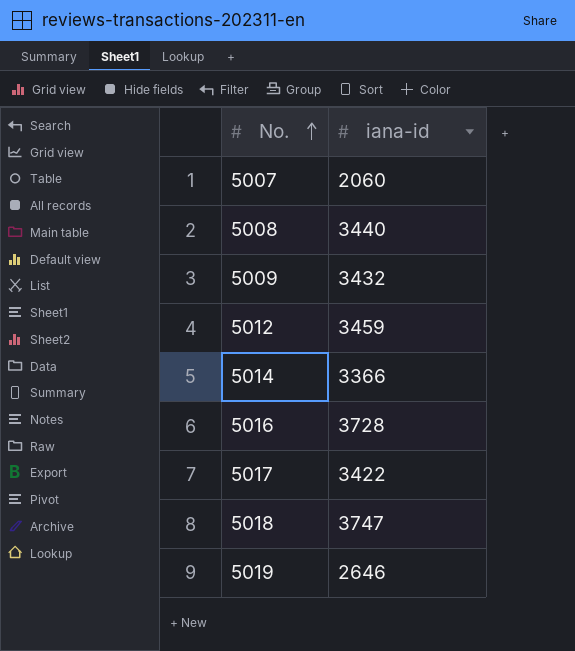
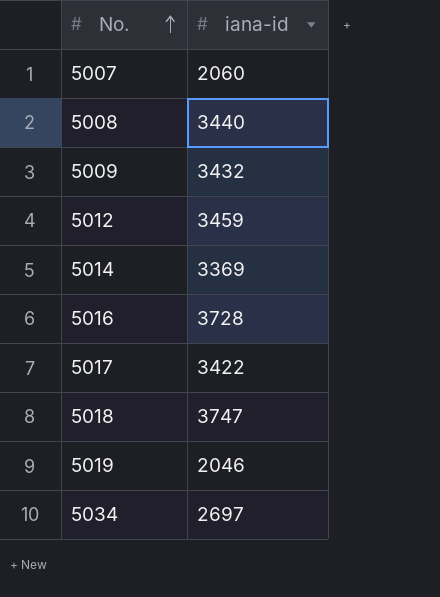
5014 | iana-id: 3366 -> 3369
5019 | iana-id: 2646 -> 2046
row 5034: none -> 2697

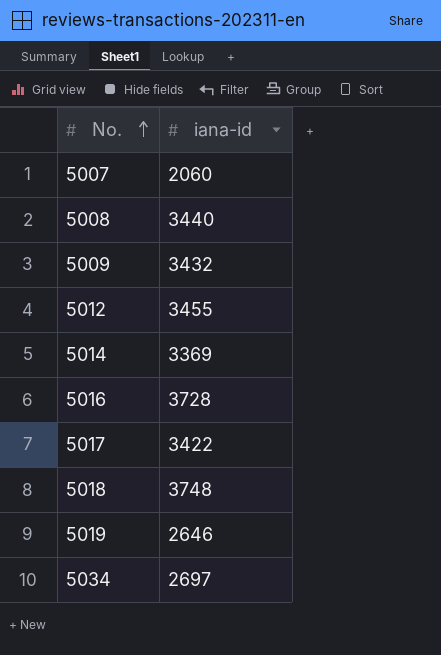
5012 | iana-id: 3459 -> 3455
5018 | iana-id: 3747 -> 3748
5019 | iana-id: 2046 -> 2646

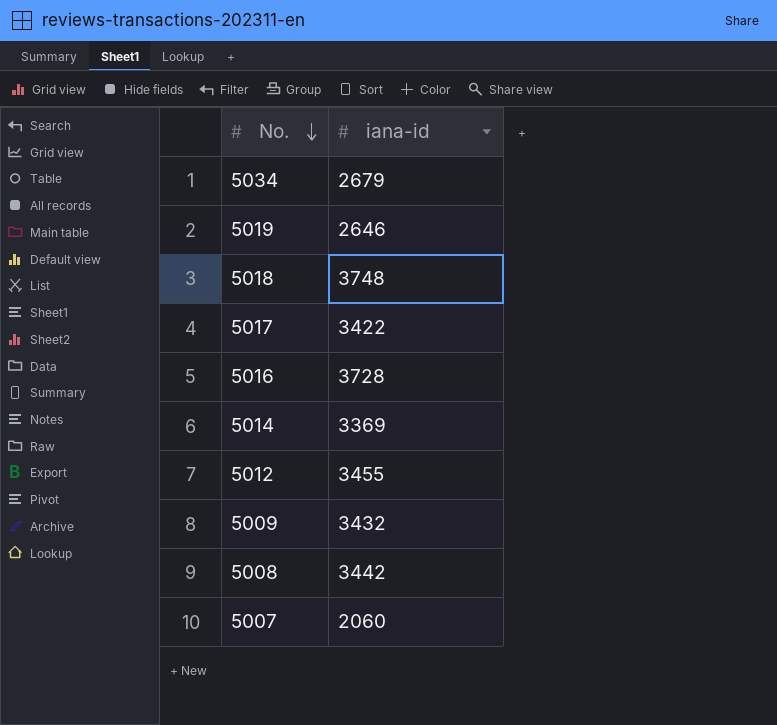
row order: No. ascending -> No. descending
5034 | iana-id: 2697 -> 2679
5008 | iana-id: 3440 -> 3442

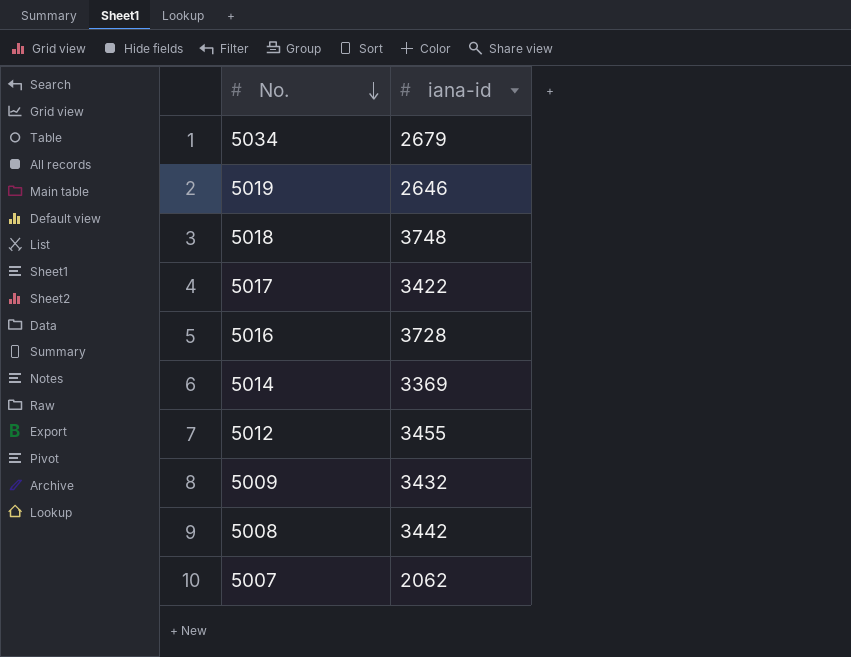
5007 | iana-id: 2060 -> 2062

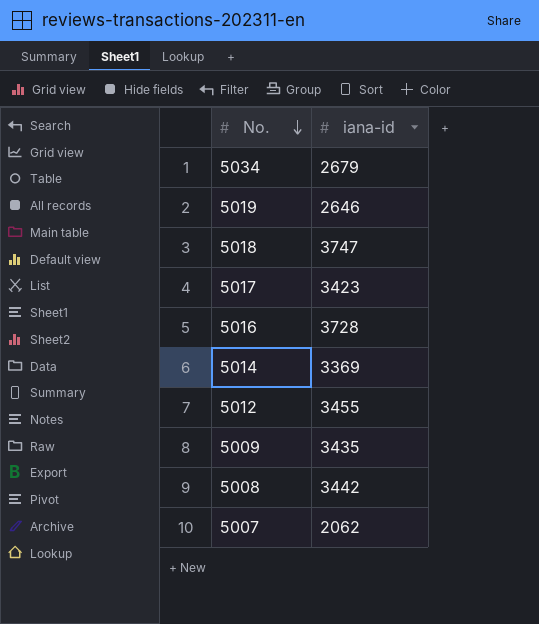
5018 | iana-id: 3748 -> 3747
5017 | iana-id: 3422 -> 3423
5009 | iana-id: 3432 -> 3435

